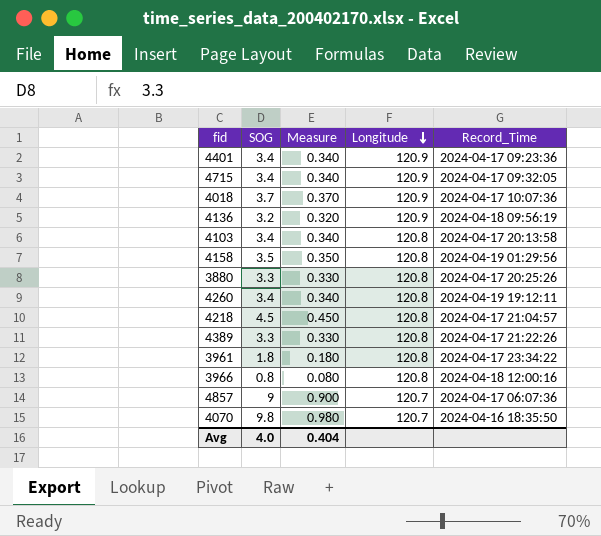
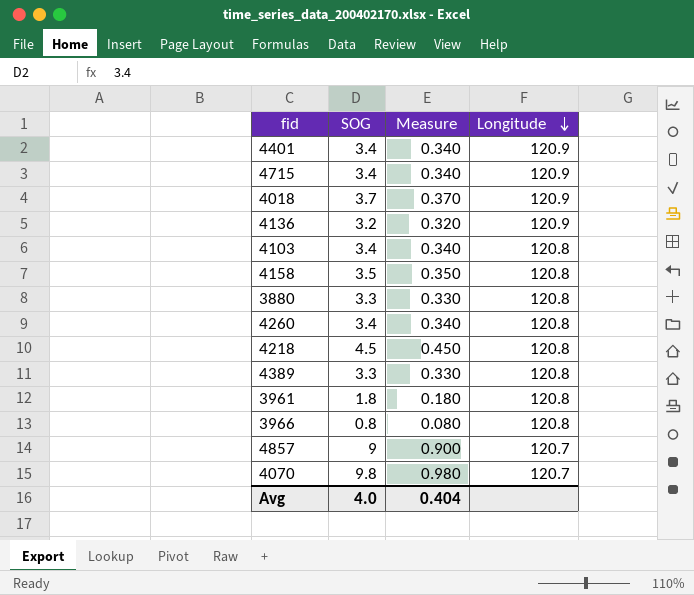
column Record_Time | position: 5 -> none

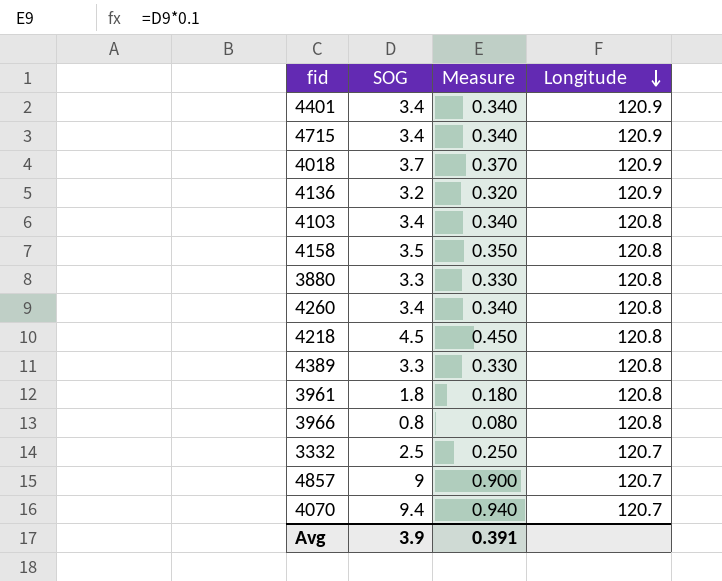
row 3332: none -> 2.5 | 0.250 | 120.7
4070 | SOG: 9.8 -> 9.4
4070 | Measure: 0.980 -> 0.940
Avg | SOG: 4.0 -> 3.9
Avg | Measure: 0.404 -> 0.391

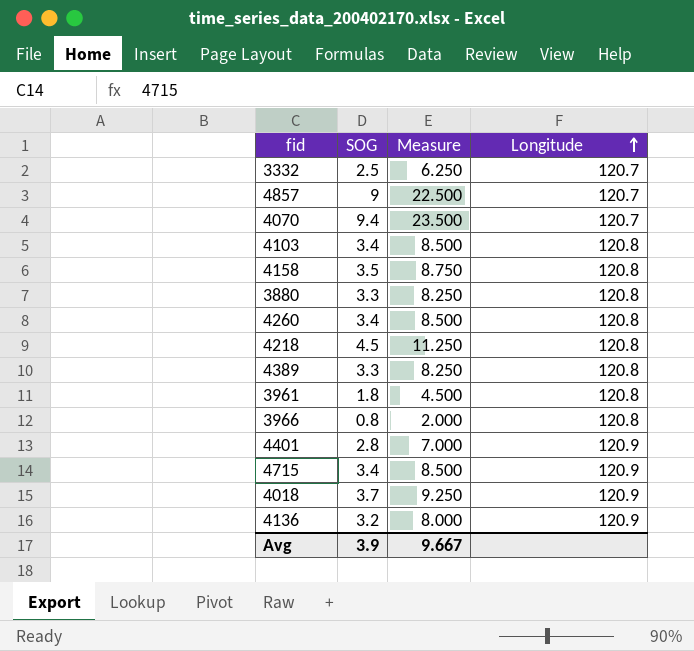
row order: Longitude descending -> Longitude ascending
column Measure | formula: [SOG] * 0.1 -> [SOG] * 2.5
4401 | SOG: 3.4 -> 2.8
Avg | Measure: 0.391 -> 9.667

